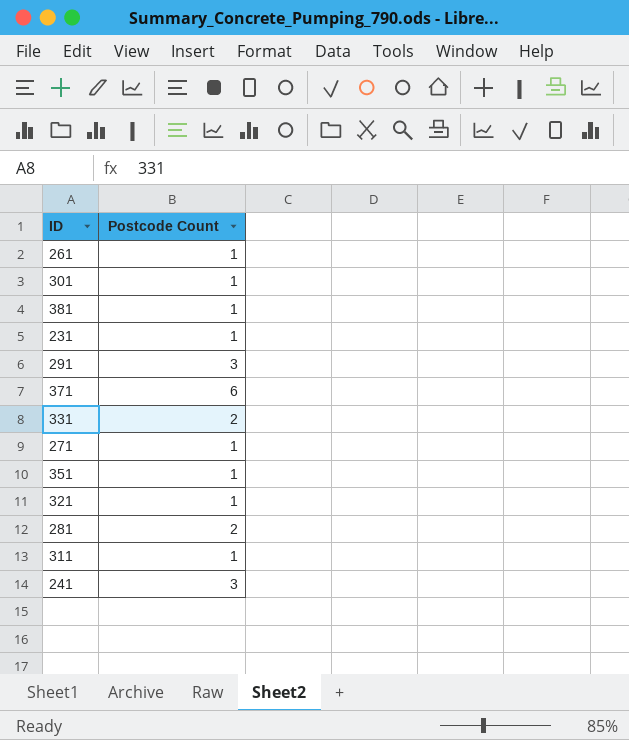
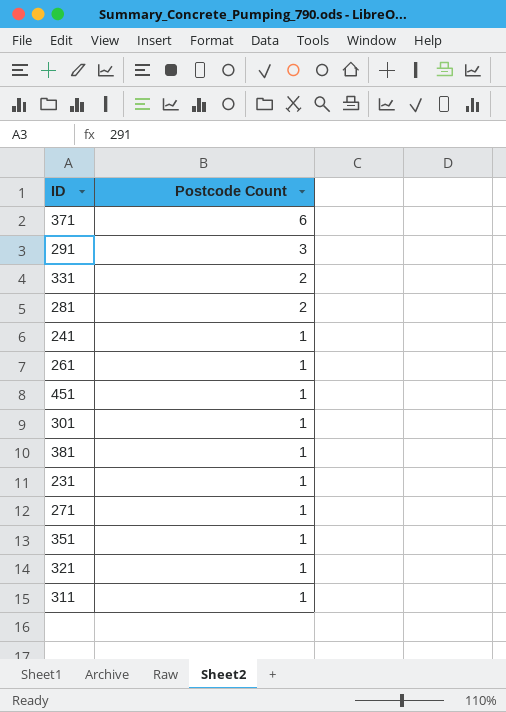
row order: none -> Postcode Count descending
241 | Postcode Count: 3 -> 1
row 451: none -> 1

